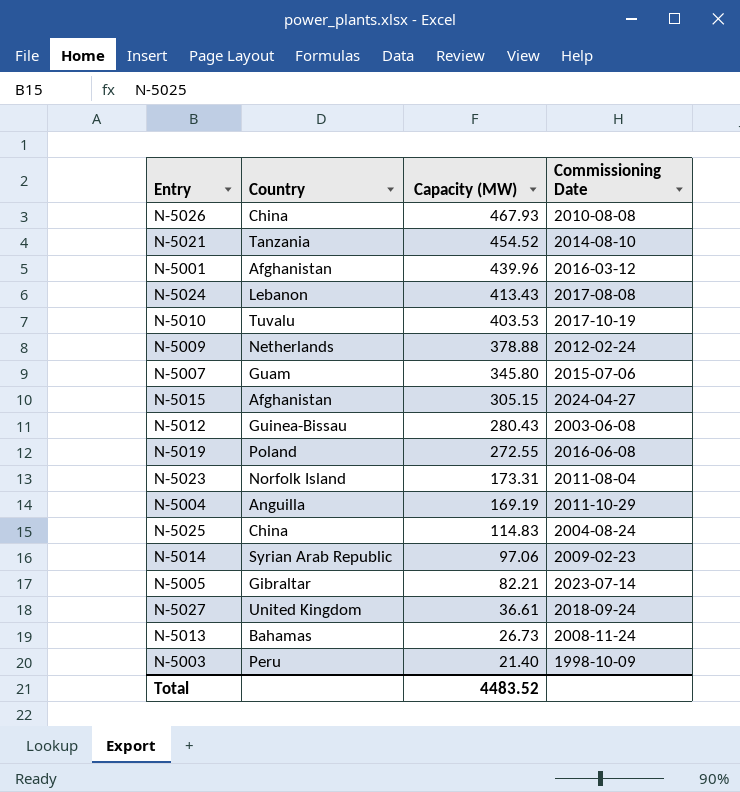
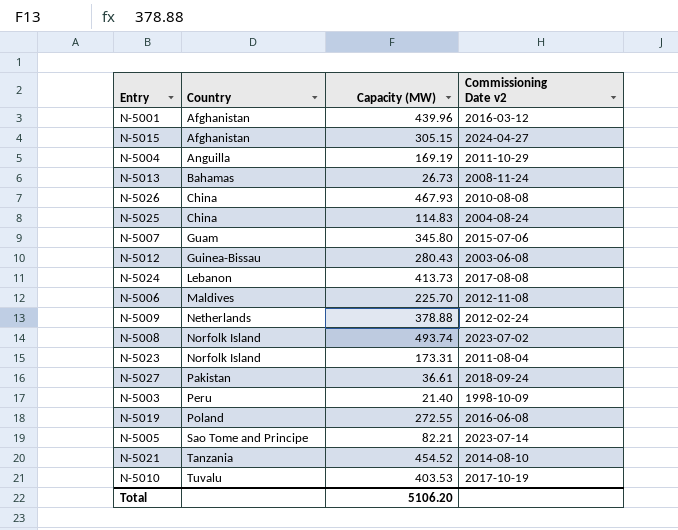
row order: Capacity (MW) descending -> Country ascending
column name: Commissioning Date -> Commissioning Date v2
row N-5014: Syrian Arab Republic | 97.06 | 2009-02-23 -> none
N-5024 | Capacity (MW): 413.43 -> 413.73
row N-5006: none -> Maldives | 225.70 | 2012-11-08
row N-5008: none -> Norfolk Island | 493.74 | 2023-07-02
N-5027 | Country: United Kingdom -> Pakistan
N-5005 | Country: Gibraltar -> Sao Tome and Principe
Total | Capacity (MW): 4483.52 -> 5106.20

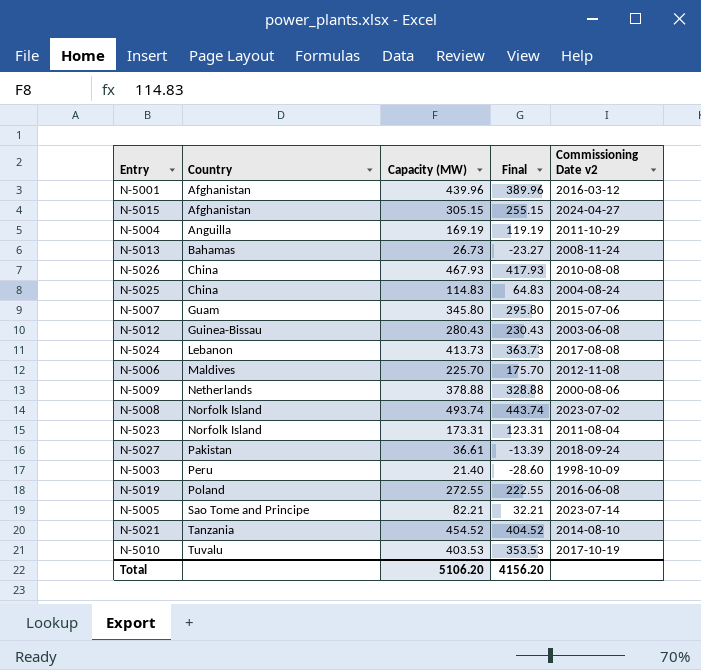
column Final | formula: none -> [Capacity (MW)] - 50
N-5009 | Commissioning Date v2: 2012-02-24 -> 2000-08-06

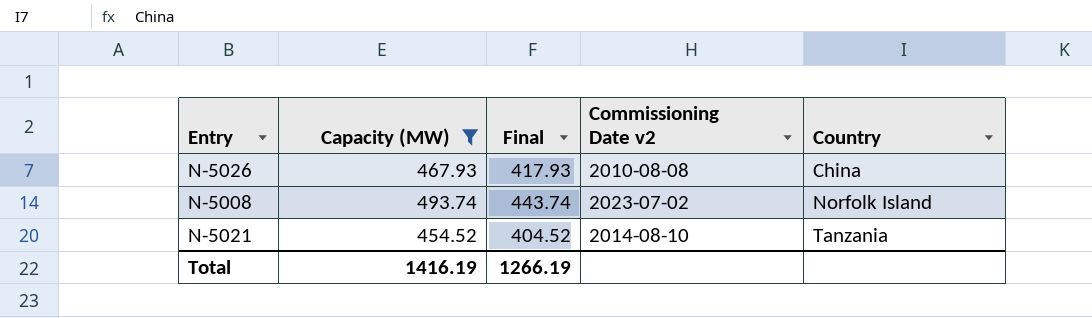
filter: none -> Capacity (MW) >= 454.52
column Country | position: 2 -> 5
Total | Capacity (MW): 5106.20 -> 1416.19
Total | Final: 4156.20 -> 1266.19

